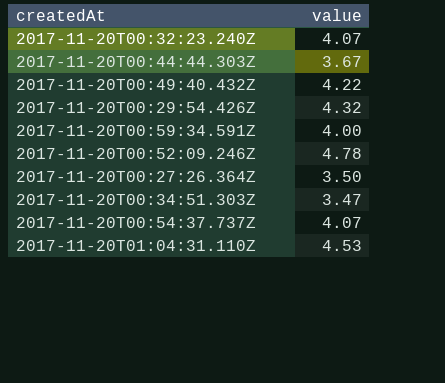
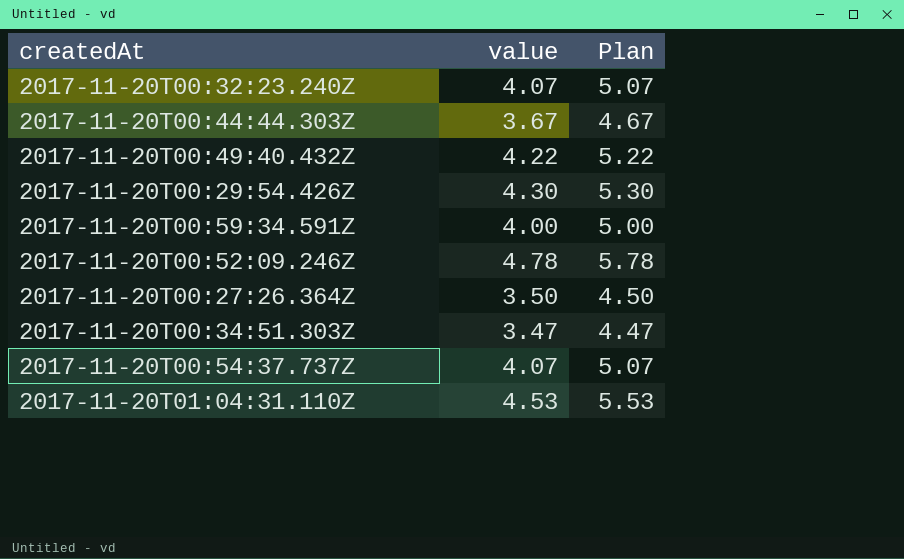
column Plan | formula: none -> [value] + 1
2017-11-20T00:29:54.426Z | value: 4.32 -> 4.30

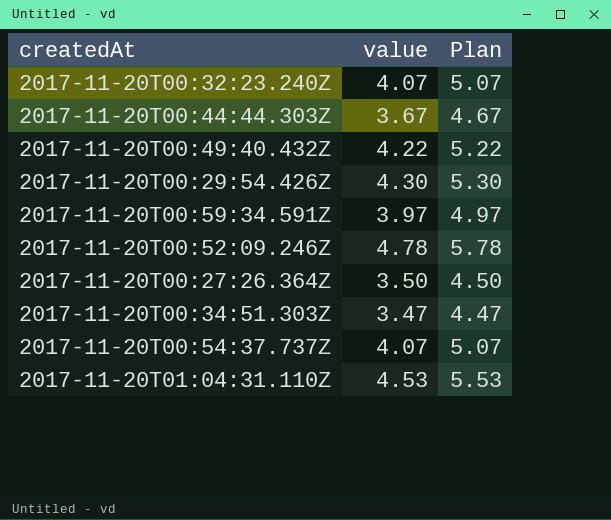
2017-11-20T00:59:34.591Z | value: 4.00 -> 3.97
2017-11-20T00:59:34.591Z | Plan: 5.00 -> 4.97

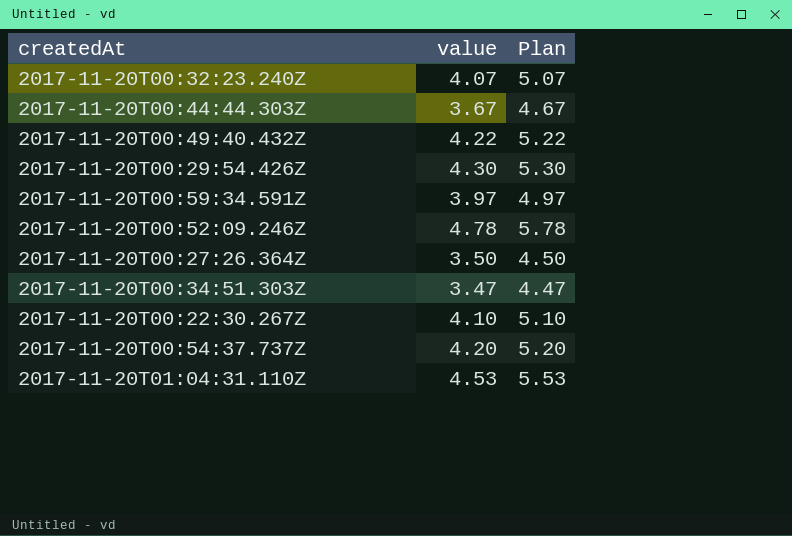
row 2017-11-20T00:22:30.267Z: none -> 4.10 | 5.10
2017-11-20T00:54:37.737Z | value: 4.07 -> 4.20
2017-11-20T00:54:37.737Z | Plan: 5.07 -> 5.20

